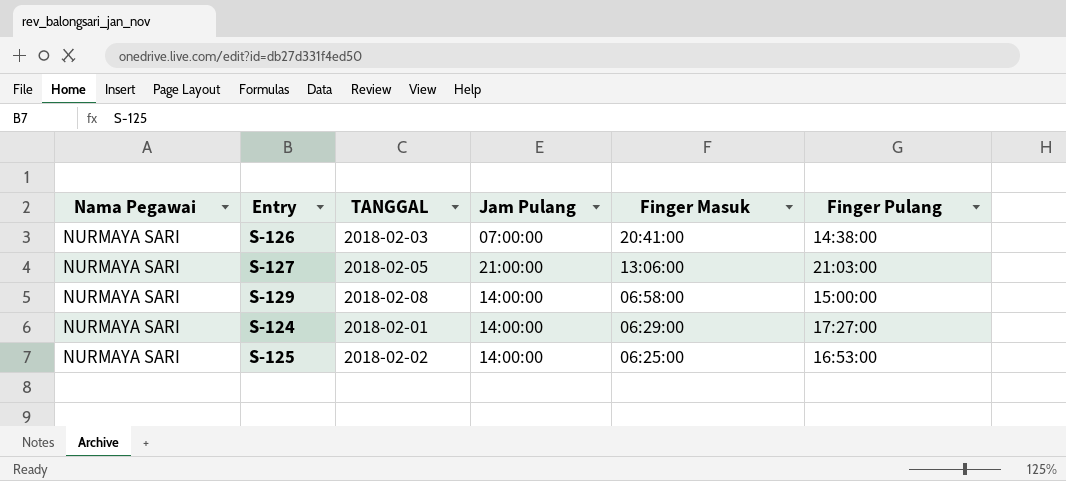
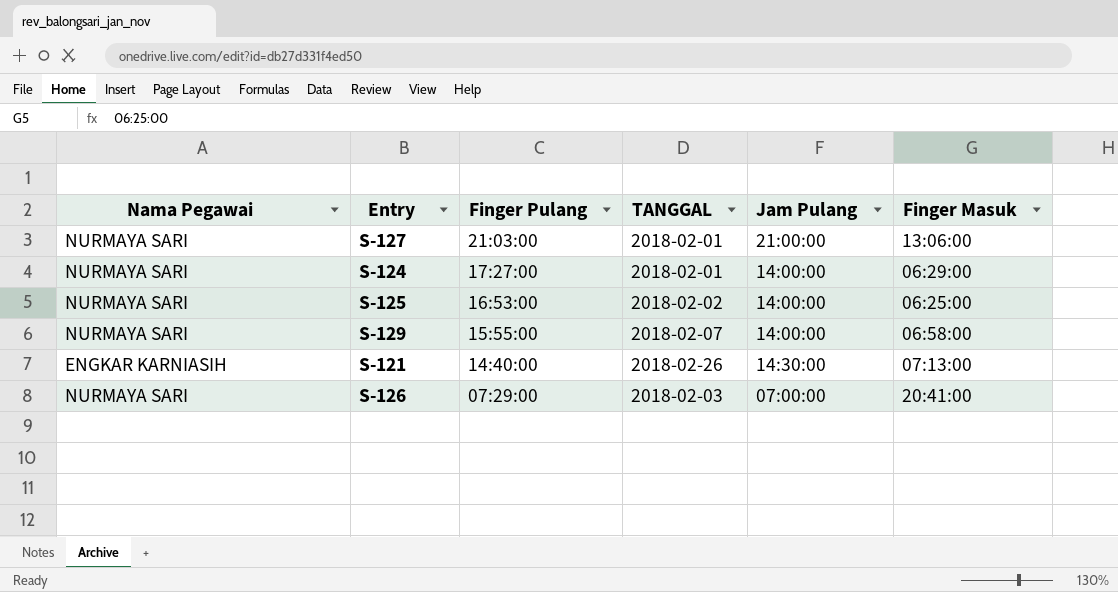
row order: Finger Masuk descending -> Finger Pulang descending
column Finger Pulang | position: 6 -> 3
S-127 | TANGGAL: 2018-02-05 -> 2018-02-01
S-129 | Finger Pulang: 15:00:00 -> 15:55:00
S-129 | TANGGAL: 2018-02-08 -> 2018-02-07
row S-121: none -> ENGKAR KARNIASIH | 14:40:00 | 2018-02-26 | 14:30:00 | 07:13:00
S-126 | Finger Pulang: 14:38:00 -> 07:29:00

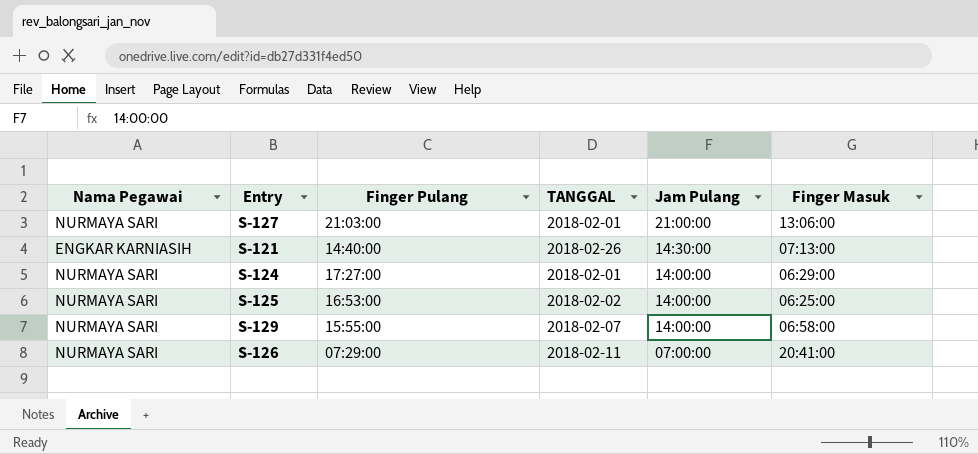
row order: Finger Pulang descending -> Jam Pulang descending
S-126 | TANGGAL: 2018-02-03 -> 2018-02-11

